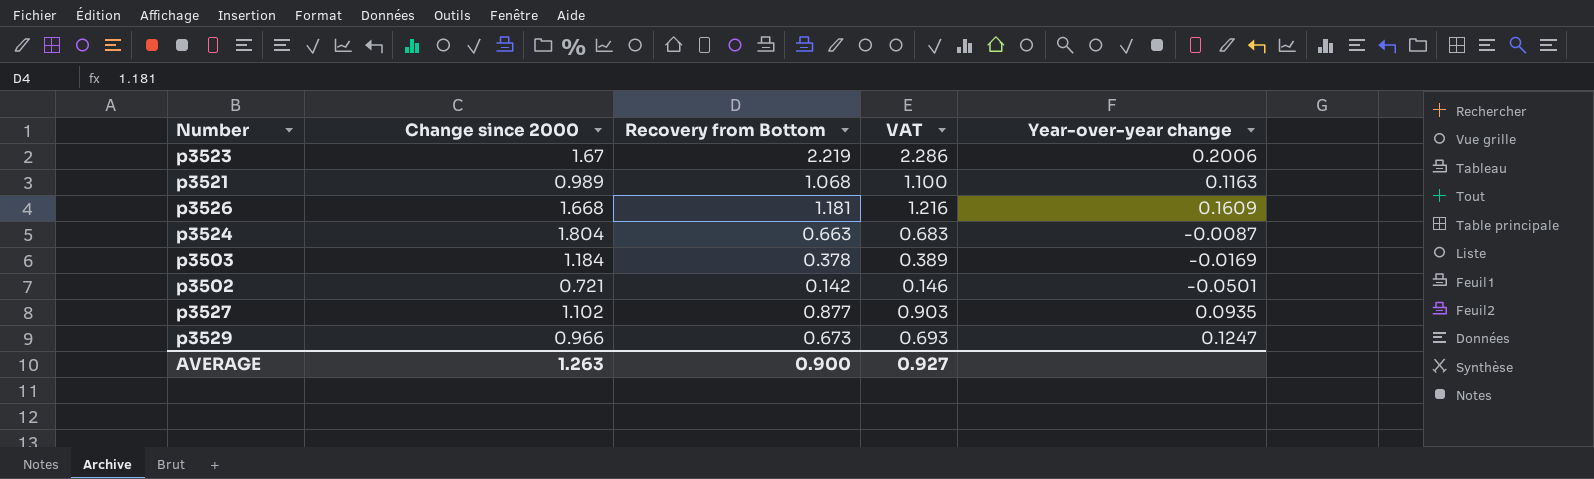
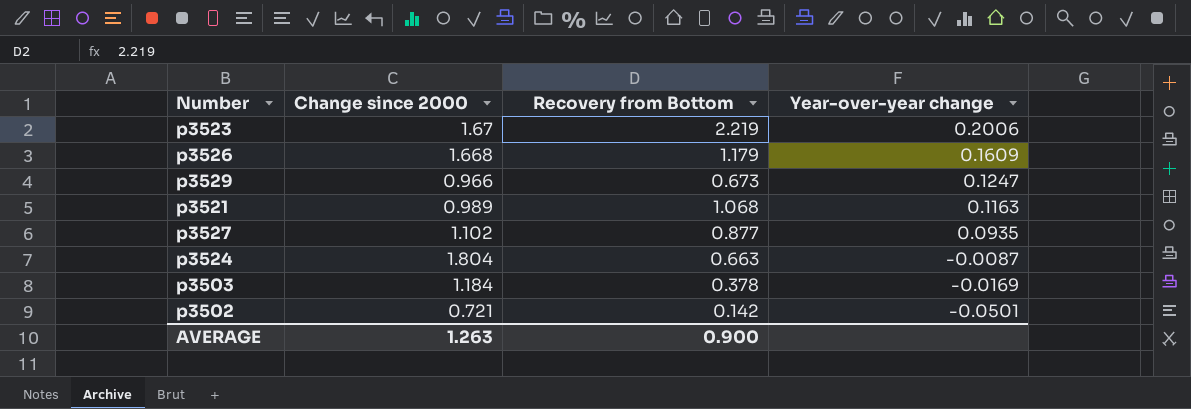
row order: none -> Year-over-year change descending
column VAT | formula: [Recovery from Bottom] * 1.03 -> none
p3526 | Recovery from Bottom: 1.181 -> 1.179

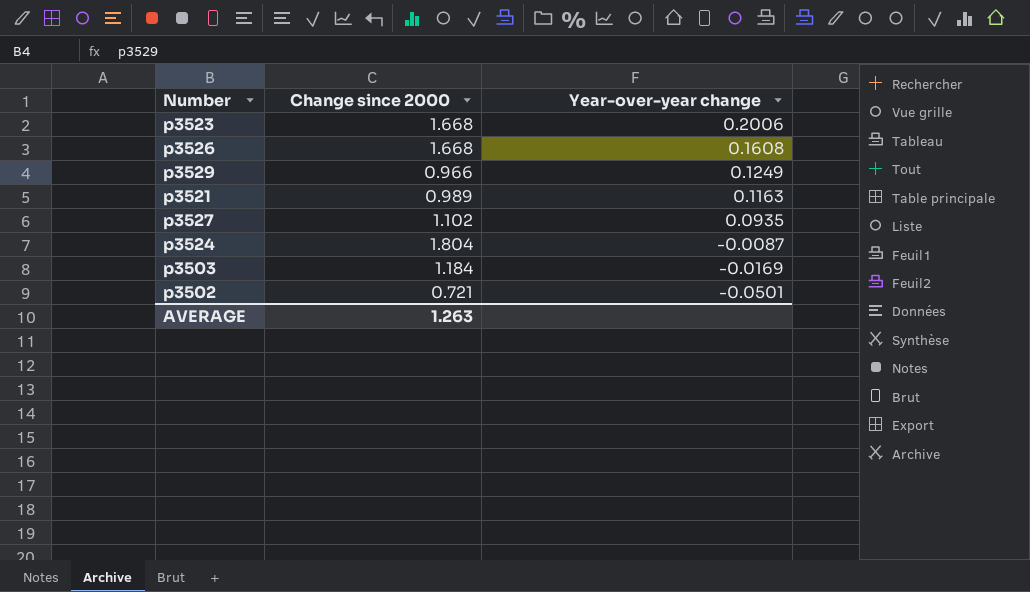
column Recovery from Bottom | position: 3 -> none
p3523 | Change since 2000: 1.67 -> 1.668
p3526 | Year-over-year change: 0.1609 -> 0.1608
p3529 | Year-over-year change: 0.1247 -> 0.1249

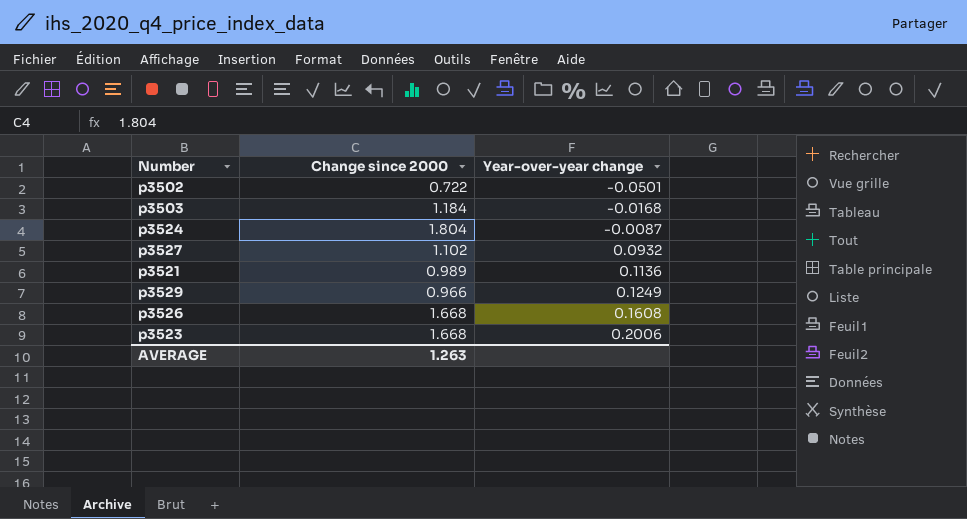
row order: Year-over-year change descending -> Year-over-year change ascending
p3502 | Change since 2000: 0.721 -> 0.722
p3503 | Year-over-year change: -0.0169 -> -0.0168
p3527 | Year-over-year change: 0.0935 -> 0.0932
p3521 | Year-over-year change: 0.1163 -> 0.1136

